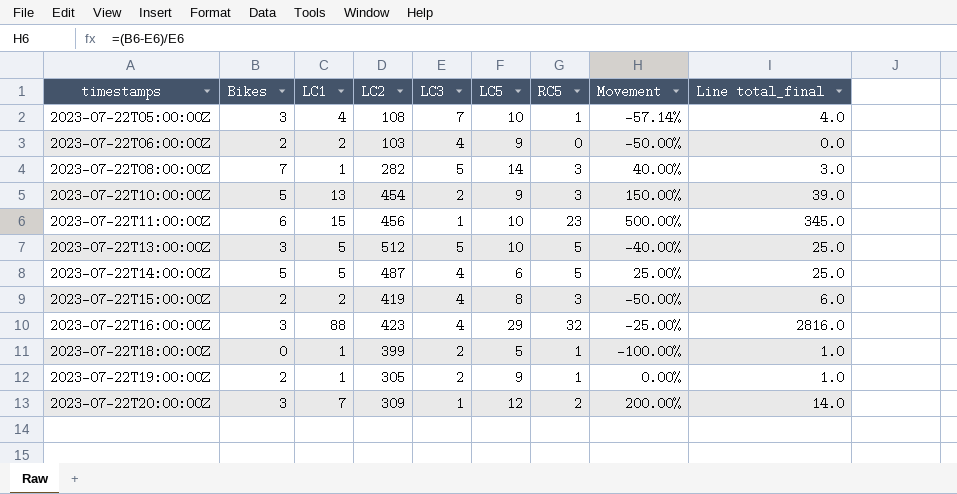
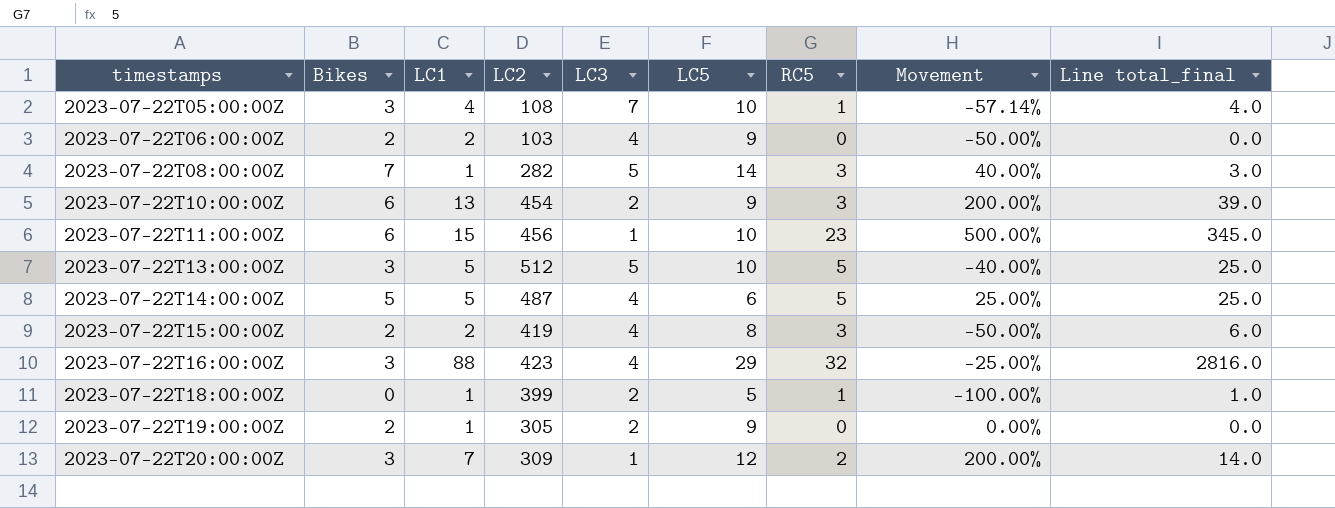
2023-07-22T10:00:00Z | Bikes: 5 -> 6
2023-07-22T10:00:00Z | Movement: 150.00% -> 200.00%
2023-07-22T19:00:00Z | RC5: 1 -> 0
2023-07-22T19:00:00Z | Line total_final: 1.0 -> 0.0

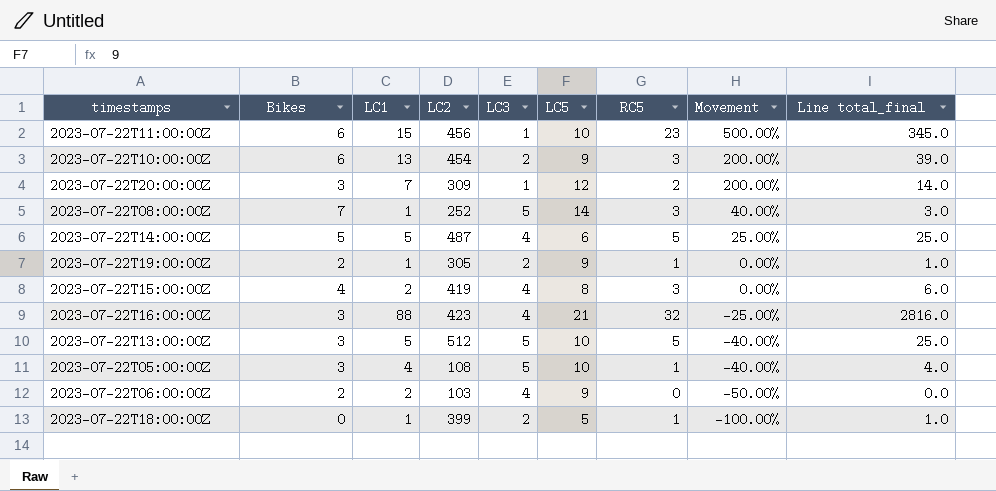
row order: timestamps ascending -> Movement descending
2023-07-22T08:00:00Z | LC2: 282 -> 252
2023-07-22T19:00:00Z | RC5: 0 -> 1
2023-07-22T19:00:00Z | Line total_final: 0.0 -> 1.0
2023-07-22T15:00:00Z | Bikes: 2 -> 4
2023-07-22T15:00:00Z | Movement: -50.00% -> 0.00%
2023-07-22T16:00:00Z | LC5: 29 -> 21
2023-07-22T05:00:00Z | LC3: 7 -> 5
2023-07-22T05:00:00Z | Movement: -57.14% -> -40.00%

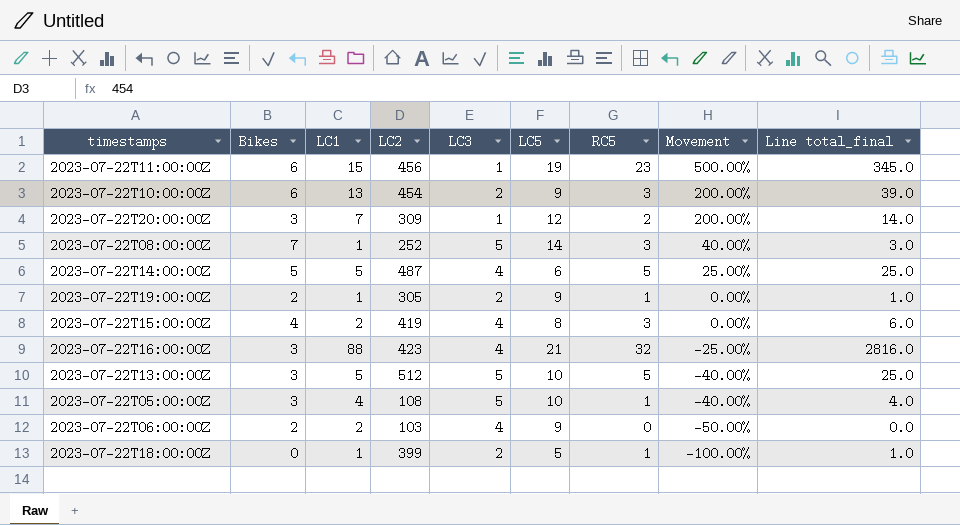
2023-07-22T11:00:00Z | LC5: 10 -> 19

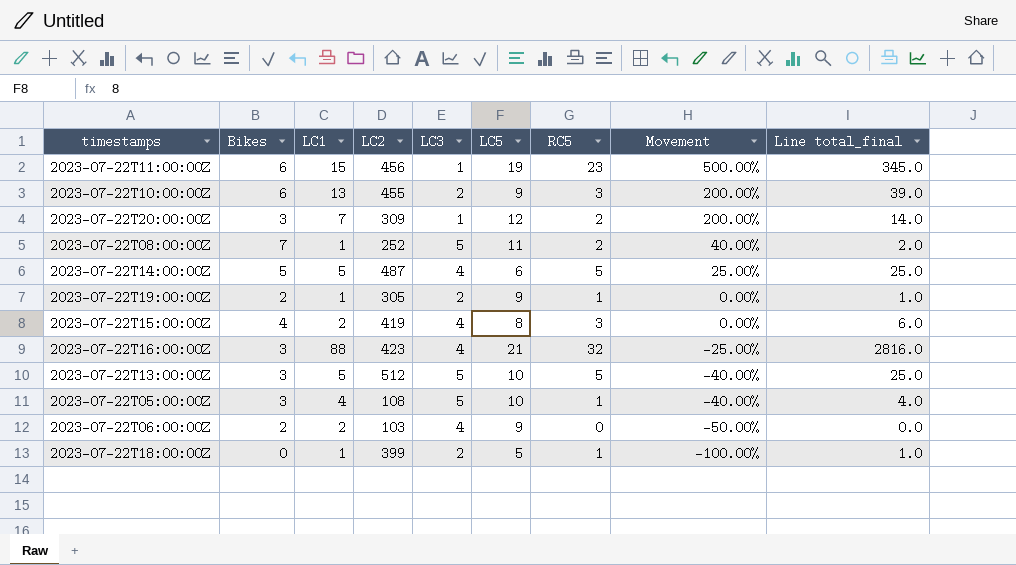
2023-07-22T10:00:00Z | LC2: 454 -> 455
2023-07-22T08:00:00Z | LC5: 14 -> 11
2023-07-22T08:00:00Z | RC5: 3 -> 2
2023-07-22T08:00:00Z | Line total_final: 3.0 -> 2.0

